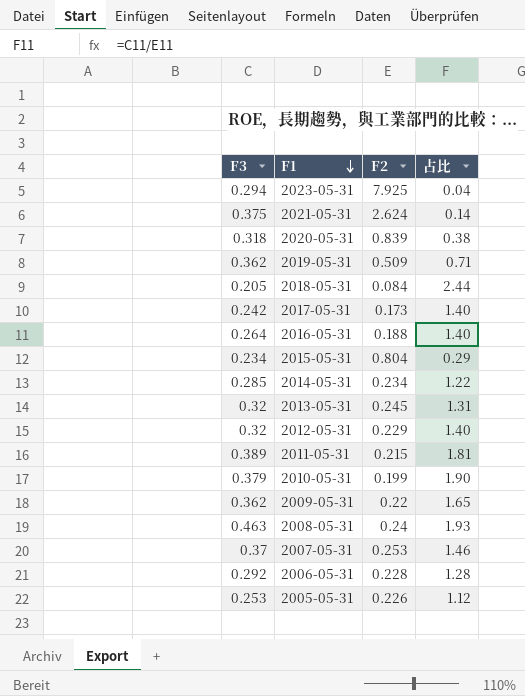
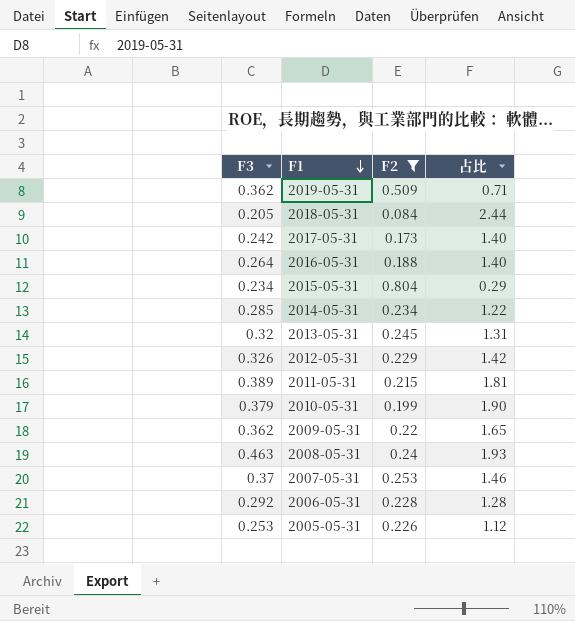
filter: none -> F2 <= 0.804
2012-05-31 | F3: 0.32 -> 0.326
2012-05-31 | 占比: 1.40 -> 1.42

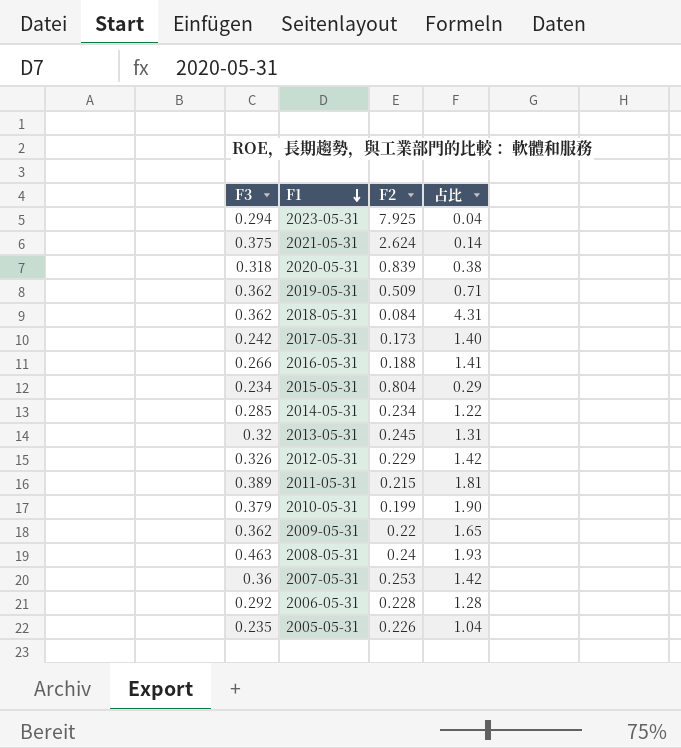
filter: F2 <= 0.804 -> none
2018-05-31 | F3: 0.205 -> 0.362
2018-05-31 | 占比: 2.44 -> 4.31
2016-05-31 | F3: 0.264 -> 0.266
2016-05-31 | 占比: 1.40 -> 1.41
2007-05-31 | F3: 0.37 -> 0.36
2007-05-31 | 占比: 1.46 -> 1.42
2005-05-31 | F3: 0.253 -> 0.235
2005-05-31 | 占比: 1.12 -> 1.04

